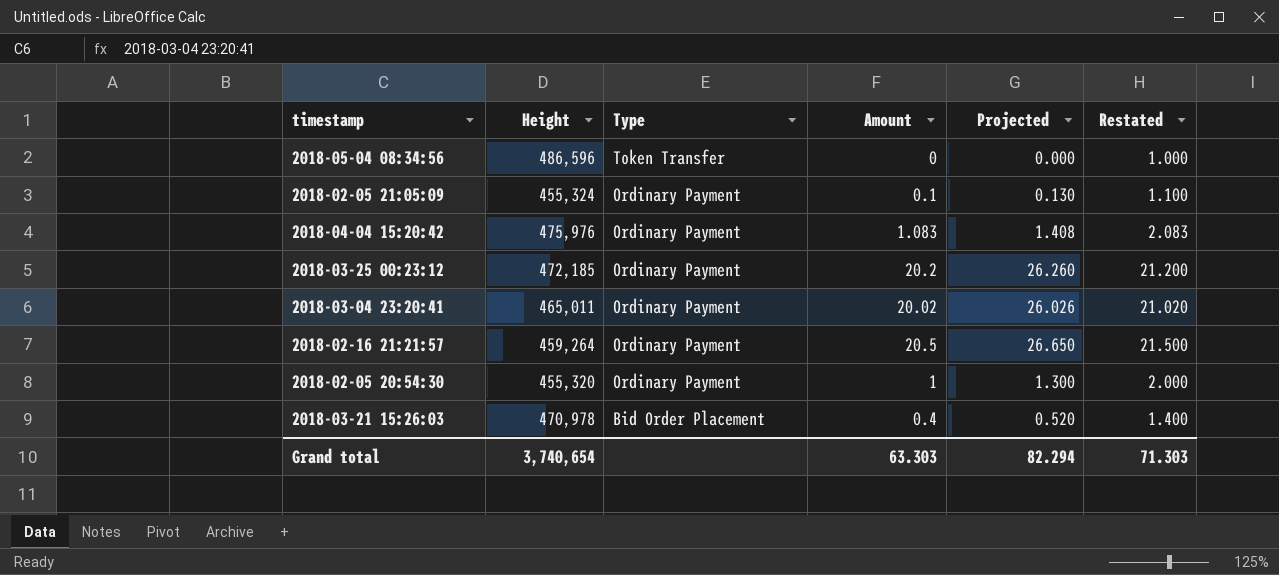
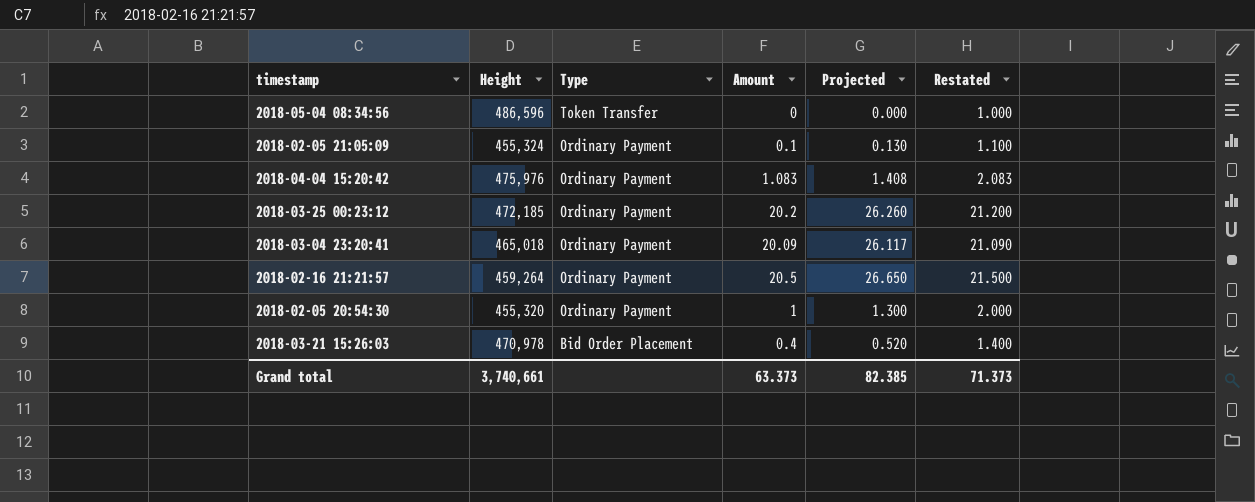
2018-03-04 23:20:41 | Height: 465,011 -> 465,018
2018-03-04 23:20:41 | Amount: 20.02 -> 20.09
2018-03-04 23:20:41 | Projected: 26.026 -> 26.117
2018-03-04 23:20:41 | Restated: 21.020 -> 21.090
Grand total | Height: 3,740,654 -> 3,740,661
Grand total | Amount: 63.303 -> 63.373
Grand total | Projected: 82.294 -> 82.385
Grand total | Restated: 71.303 -> 71.373

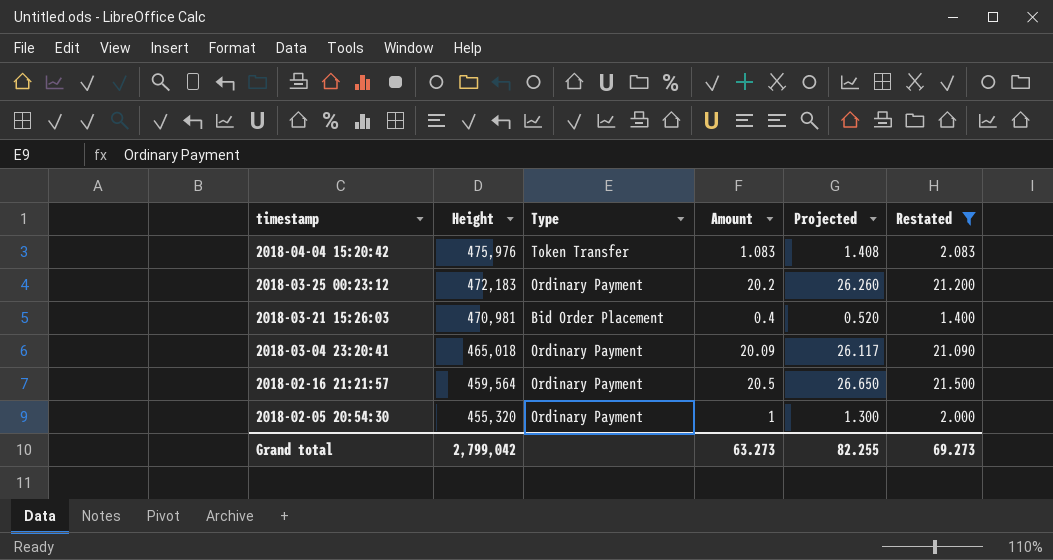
filter: none -> Restated >= 1.400
row order: Type descending -> timestamp descending
2018-04-04 15:20:42 | Type: Ordinary Payment -> Token Transfer
2018-03-25 00:23:12 | Height: 472,185 -> 472,183
2018-03-21 15:26:03 | Height: 470,978 -> 470,981
2018-02-16 21:21:57 | Height: 459,264 -> 459,564
Grand total | Height: 3,740,661 -> 2,799,042
Grand total | Amount: 63.373 -> 63.273
Grand total | Projected: 82.385 -> 82.255
Grand total | Restated: 71.373 -> 69.273

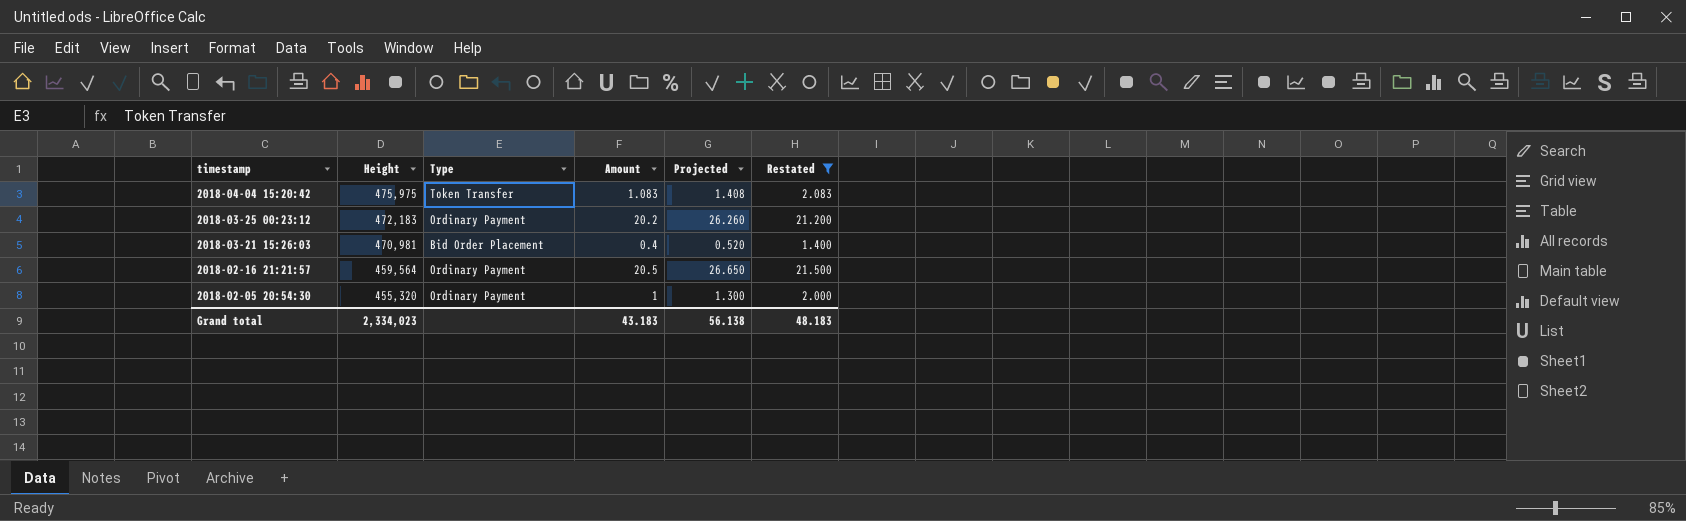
row 2018-03-04 23:20:41: 465,018 | Ordinary Payment | 20.09 | 26.117 | 21.090 -> none
2018-04-04 15:20:42 | Height: 475,976 -> 475,975
Grand total | Height: 2,799,042 -> 2,334,023
Grand total | Amount: 63.273 -> 43.183
Grand total | Projected: 82.255 -> 56.138
Grand total | Restated: 69.273 -> 48.183

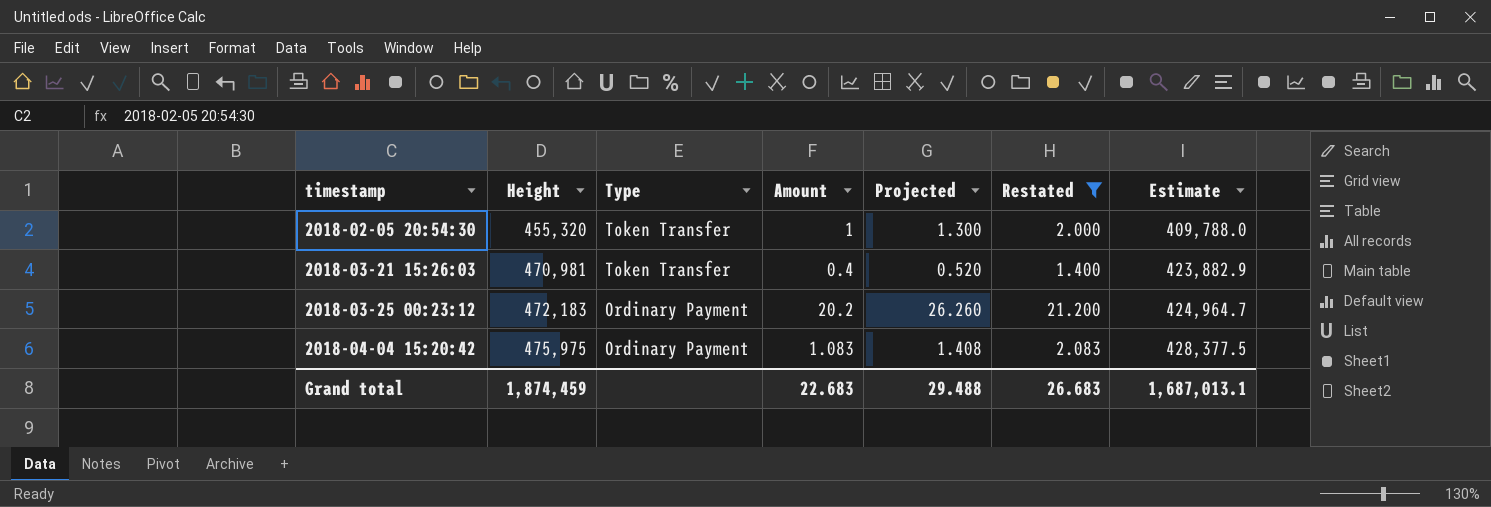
row order: timestamp descending -> timestamp ascending
column Estimate | formula: none -> [Height] * 0.9
row 2018-02-16 21:21:57: 459,564 | Ordinary Payment | 20.5 | 26.650 | 21.500 -> none
2018-02-05 20:54:30 | Type: Ordinary Payment -> Token Transfer
2018-03-21 15:26:03 | Type: Bid Order Placement -> Token Transfer
2018-04-04 15:20:42 | Type: Token Transfer -> Ordinary Payment
Grand total | Height: 2,334,023 -> 1,874,459
Grand total | Amount: 43.183 -> 22.683
Grand total | Projected: 56.138 -> 29.488
Grand total | Restated: 48.183 -> 26.683

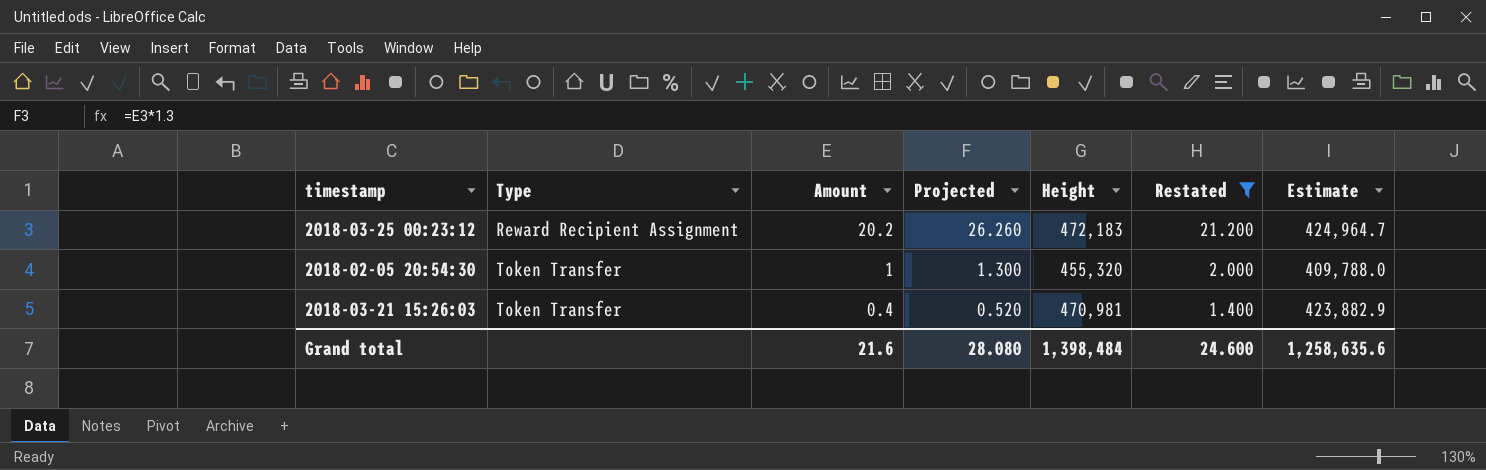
row order: timestamp ascending -> Type ascending
column Height | position: 2 -> 5
row 2018-04-04 15:20:42: 475,975 | Ordinary Payment | 1.083 | 1.408 | 2.083 | 428,377.5 -> none
2018-03-25 00:23:12 | Type: Ordinary Payment -> Reward Recipient Assignment
Grand total | Amount: 22.683 -> 21.6
Grand total | Projected: 29.488 -> 28.080
Grand total | Height: 1,874,459 -> 1,398,484
Grand total | Restated: 26.683 -> 24.600
Grand total | Estimate: 1,687,013.1 -> 1,258,635.6

